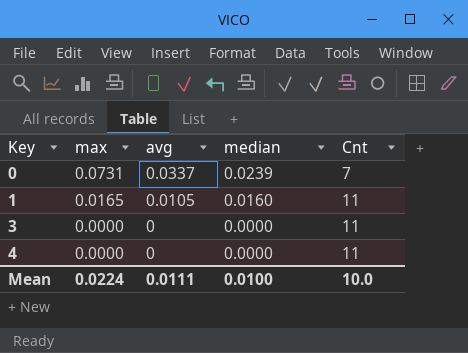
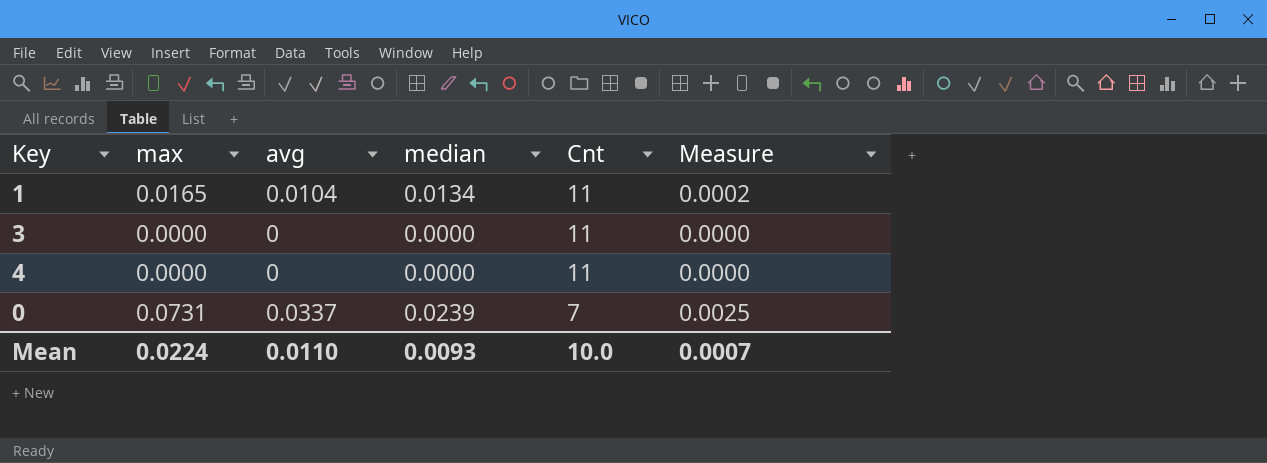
row order: Key ascending -> Cnt descending
column Measure | formula: none -> [max] * [avg]
1 | avg: 0.0105 -> 0.0104
1 | median: 0.0160 -> 0.0134
Mean | avg: 0.0111 -> 0.0110
Mean | median: 0.0100 -> 0.0093

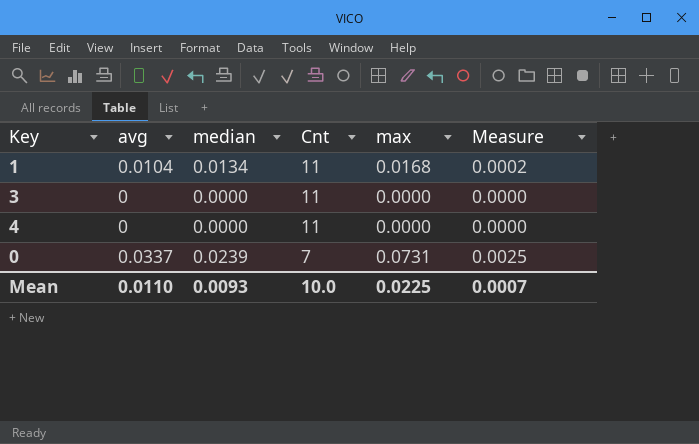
column max | position: 2 -> 5
1 | max: 0.0165 -> 0.0168
Mean | max: 0.0224 -> 0.0225

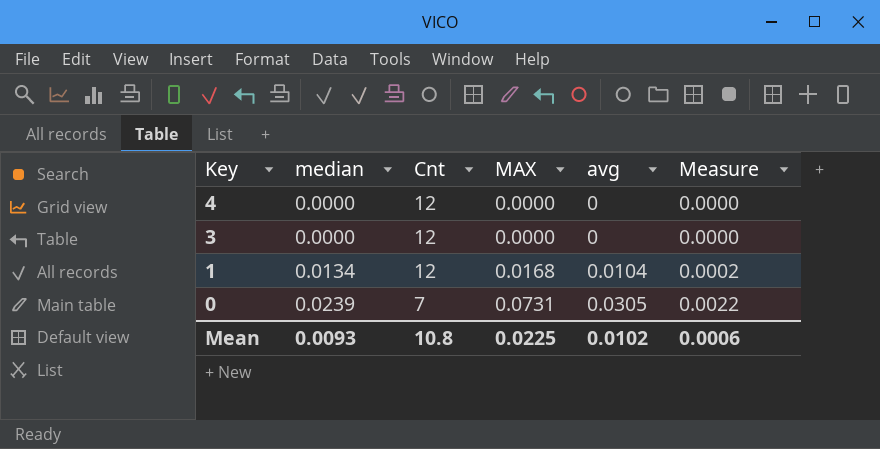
row order: Cnt descending -> Key descending
column name: max -> MAX
column avg | position: 2 -> 5
4 | Cnt: 11 -> 12
3 | Cnt: 11 -> 12
1 | Cnt: 11 -> 12
0 | avg: 0.0337 -> 0.0305
0 | Measure: 0.0025 -> 0.0022
Mean | Cnt: 10.0 -> 10.8
Mean | avg: 0.0110 -> 0.0102
Mean | Measure: 0.0007 -> 0.0006

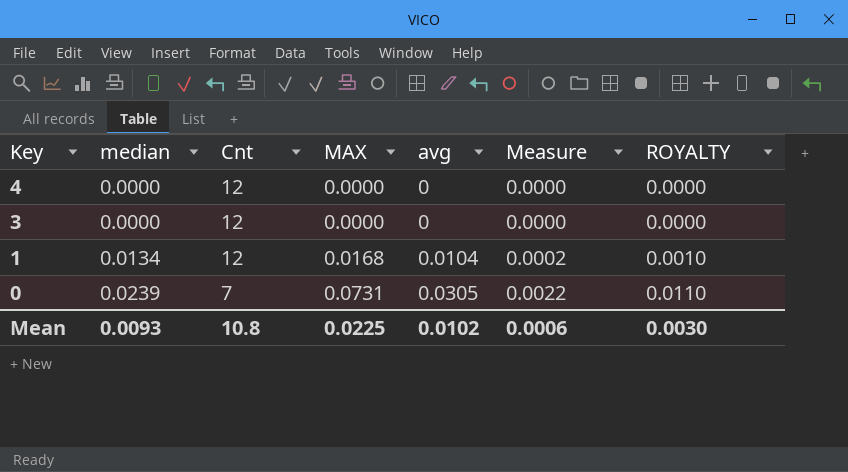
column ROYALTY | formula: none -> [Measure] * 5

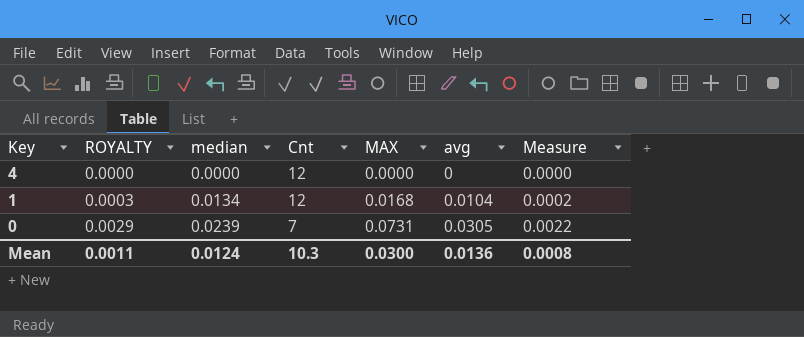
column ROYALTY | formula: [Measure] * 5 -> [Measure] * 1.3
column ROYALTY | position: 7 -> 2
row 3: 0.0000 | 12 | 0.0000 | 0 | 0.0000 | 0.0000 -> none
Mean | ROYALTY: 0.0030 -> 0.0011
Mean | median: 0.0093 -> 0.0124
Mean | Cnt: 10.8 -> 10.3
Mean | MAX: 0.0225 -> 0.0300
Mean | avg: 0.0102 -> 0.0136
Mean | Measure: 0.0006 -> 0.0008

